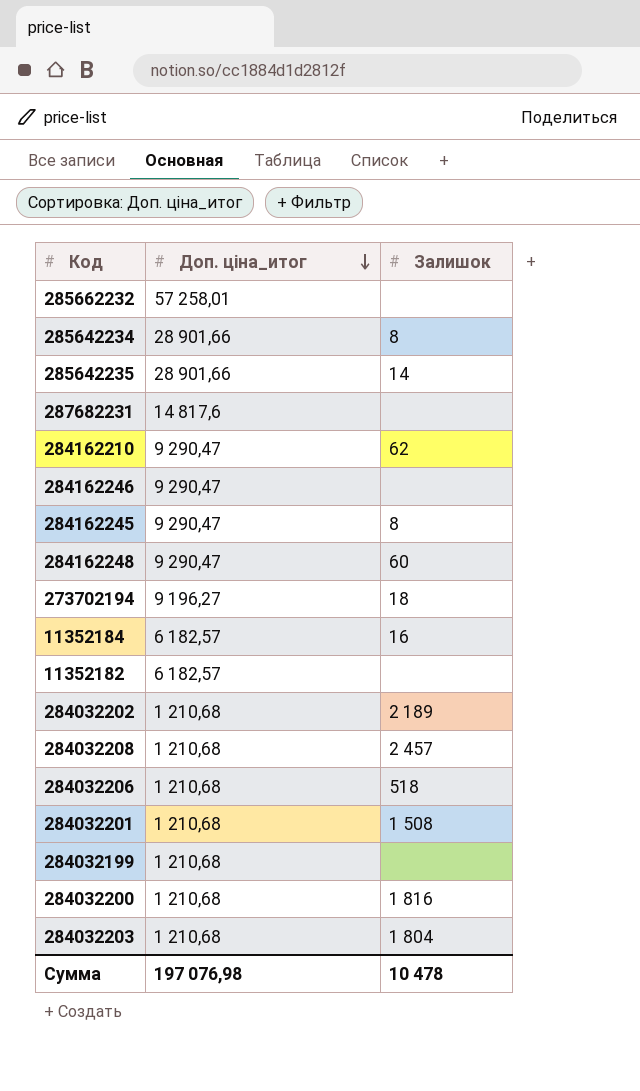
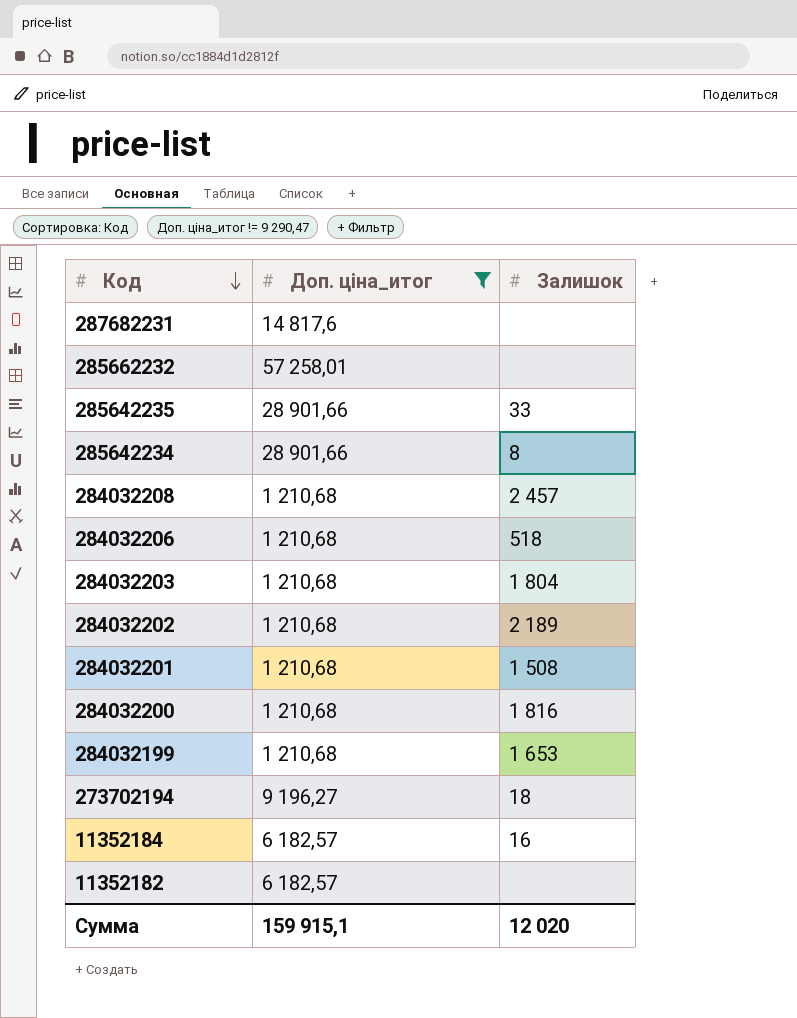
filter: none -> Доп. ціна_итог != 9 290,47
row order: Доп. ціна_итог descending -> Код descending
285642235 | Залишок: 14 -> 33
284032199 | Залишок: none -> 1 653
Сумма | Доп. ціна_итог: 197 076,98 -> 159 915,1
Сумма | Залишок: 10 478 -> 12 020

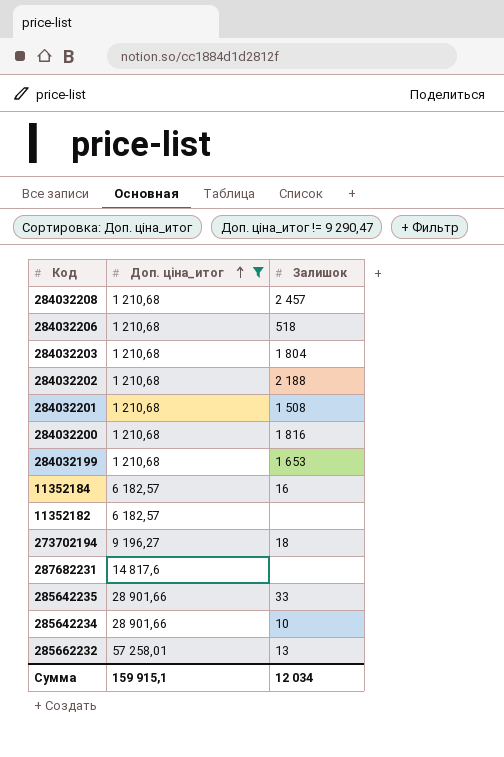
row order: Код descending -> Доп. ціна_итог ascending
284032202 | Залишок: 2 189 -> 2 188
285642234 | Залишок: 8 -> 10
285662232 | Залишок: none -> 13
Сумма | Залишок: 12 020 -> 12 034

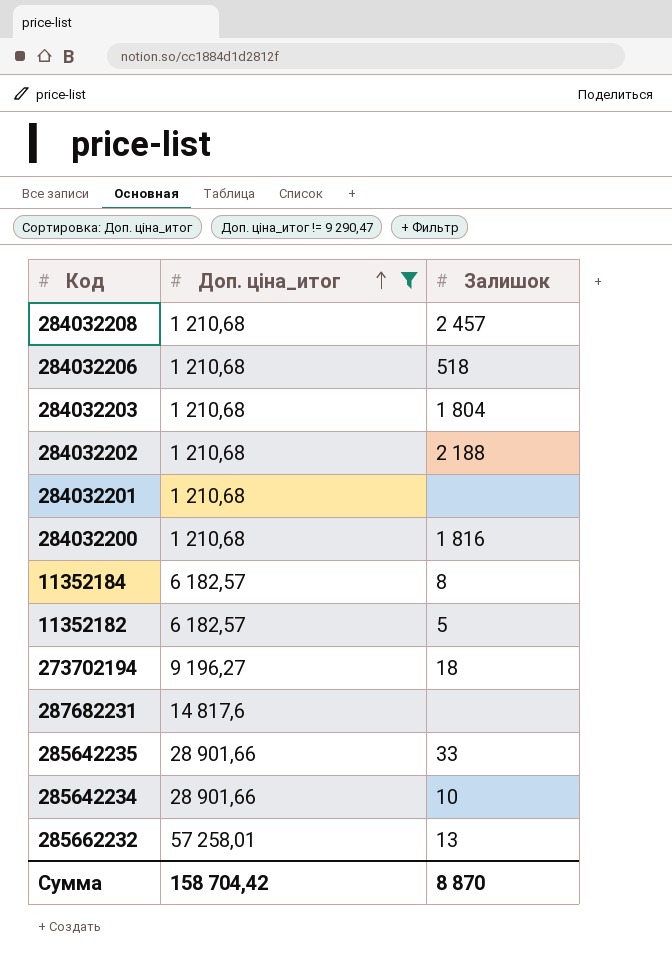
row 284032199: 1 210,68 | 1 653 -> none
284032201 | Залишок: 1 508 -> none
11352184 | Залишок: 16 -> 8
11352182 | Залишок: none -> 5
Сумма | Доп. ціна_итог: 159 915,1 -> 158 704,42
Сумма | Залишок: 12 034 -> 8 870

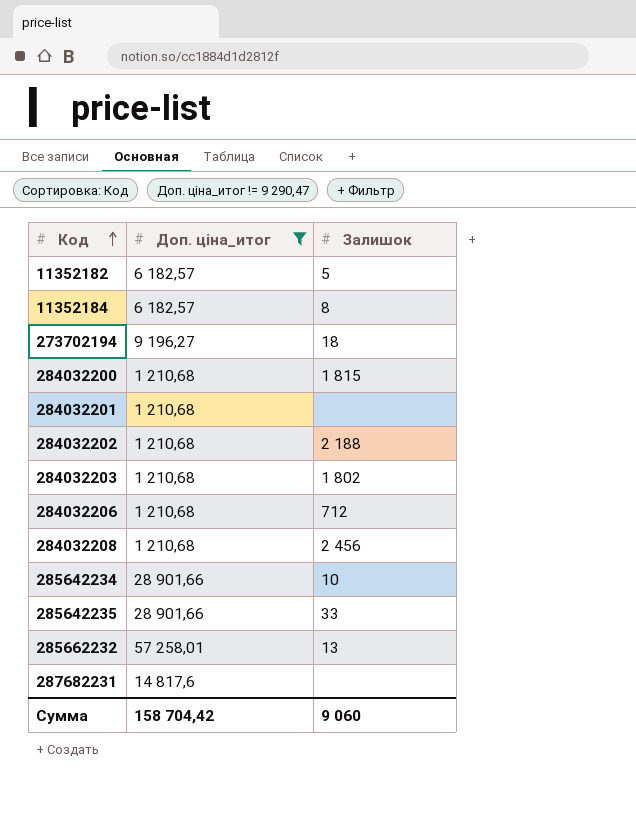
row order: Доп. ціна_итог ascending -> Код ascending
284032200 | Залишок: 1 816 -> 1 815
284032203 | Залишок: 1 804 -> 1 802
284032206 | Залишок: 518 -> 712
284032208 | Залишок: 2 457 -> 2 456
Сумма | Залишок: 8 870 -> 9 060

